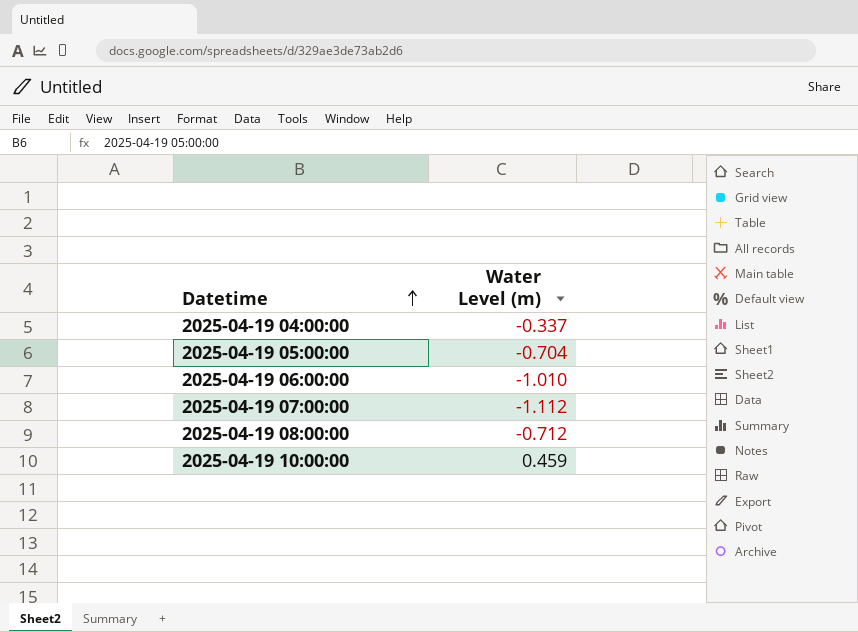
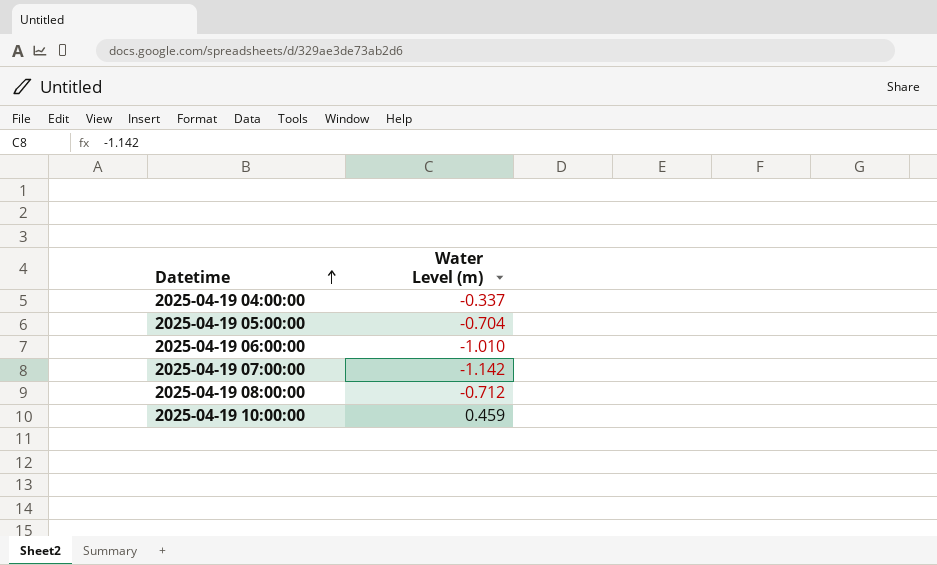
2025-04-19 07:00:00 | Water Level (m): -1.112 -> -1.142

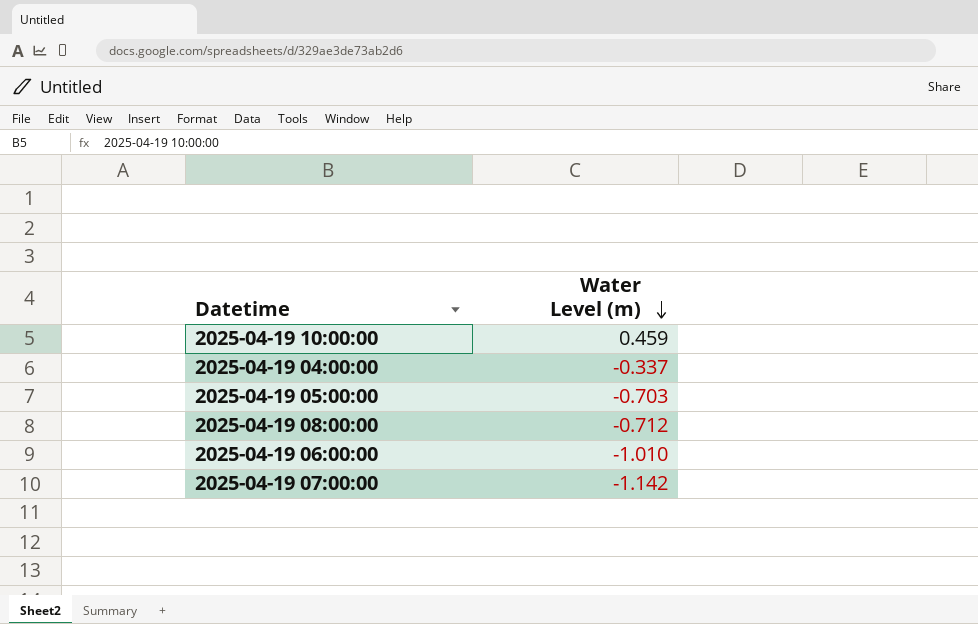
row order: Datetime ascending -> Water Level (m) descending
2025-04-19 05:00:00 | Water Level (m): -0.704 -> -0.703

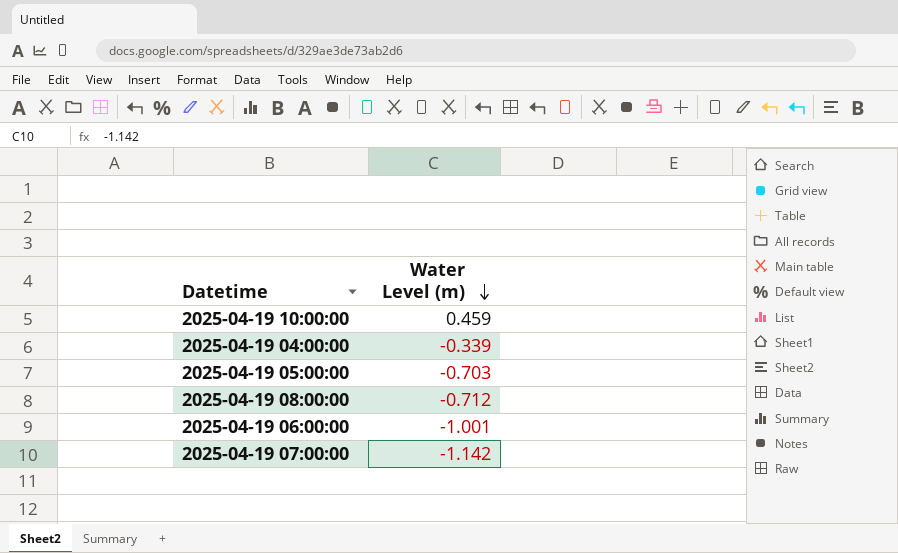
2025-04-19 04:00:00 | Water Level (m): -0.337 -> -0.339
2025-04-19 06:00:00 | Water Level (m): -1.010 -> -1.001

